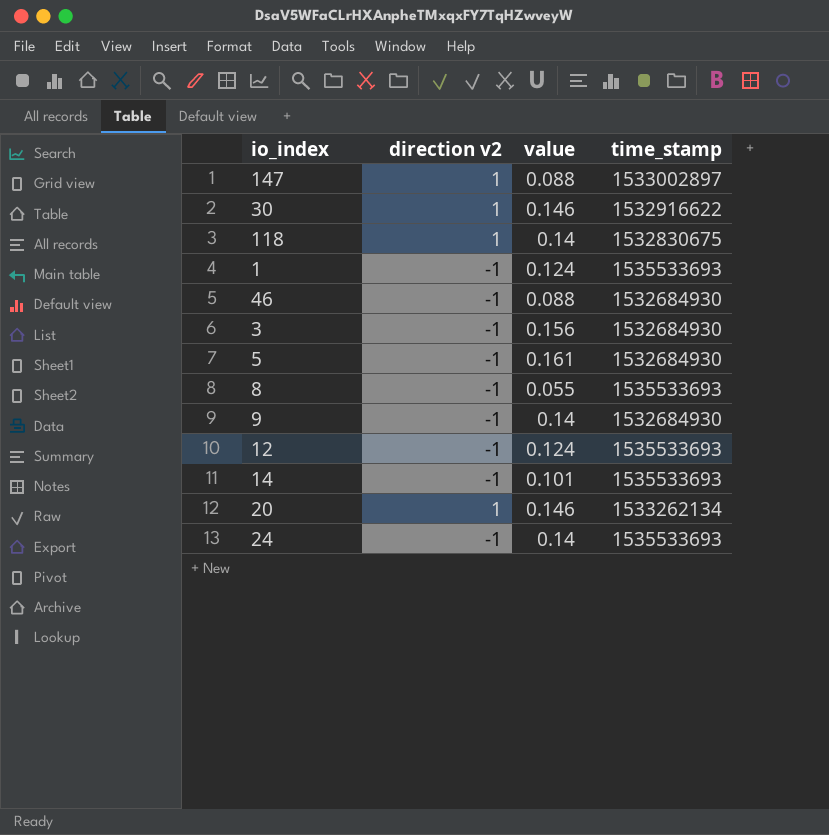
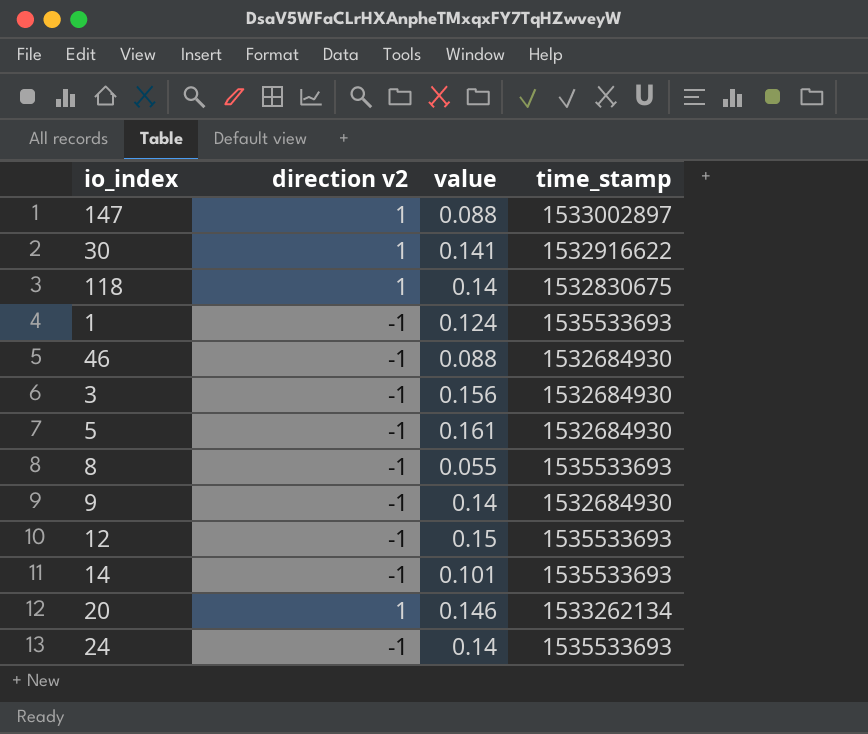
30 | value: 0.146 -> 0.141
12 | value: 0.124 -> 0.15

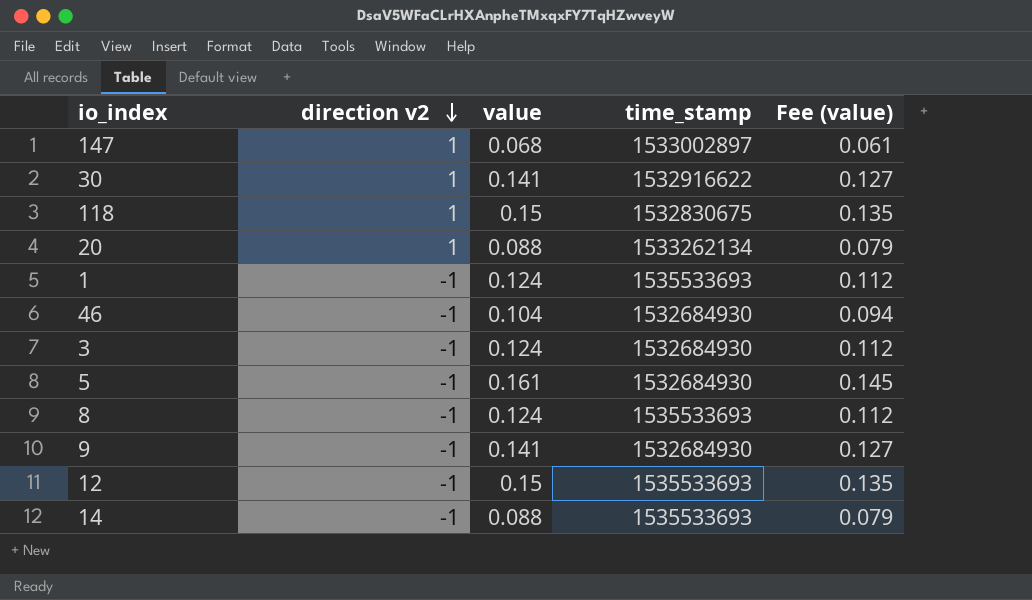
row order: none -> direction v2 descending
column Fee (value) | formula: none -> [value] * 0.9
row 24: -1 | 0.14 | 1535533693 -> none
147 | value: 0.088 -> 0.068
118 | value: 0.14 -> 0.15
20 | value: 0.146 -> 0.088
46 | value: 0.088 -> 0.104
3 | value: 0.156 -> 0.124
8 | value: 0.055 -> 0.124
9 | value: 0.14 -> 0.141
14 | value: 0.101 -> 0.088

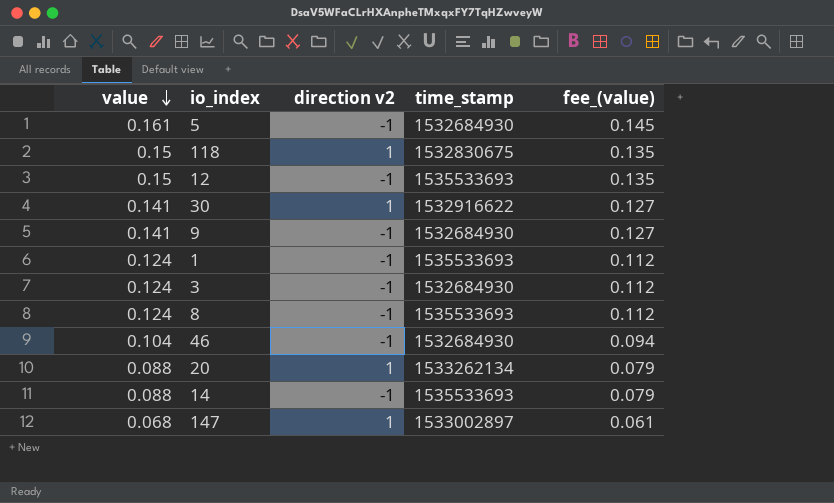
row order: direction v2 descending -> value descending
column value | position: 3 -> 1
column name: Fee (value) -> fee_(value)

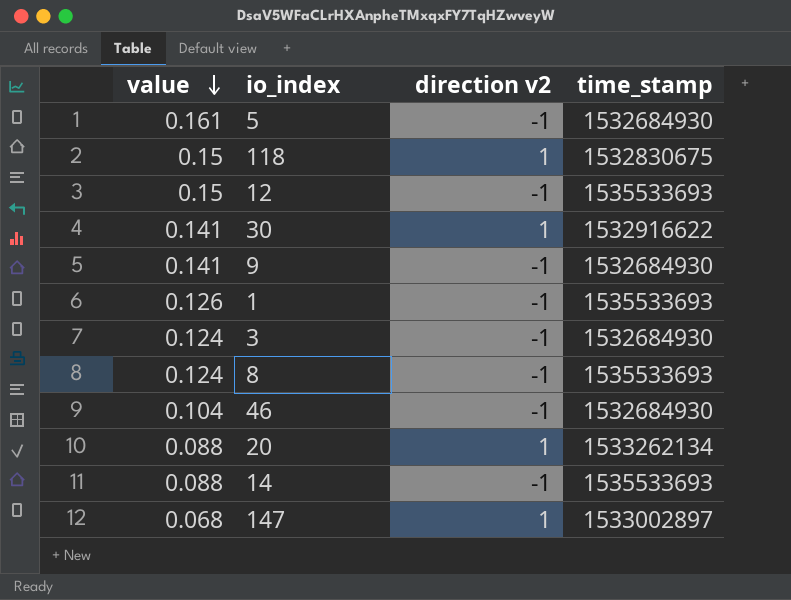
column fee_(value) | formula: [value] * 0.9 -> none
1 | value: 0.124 -> 0.126

